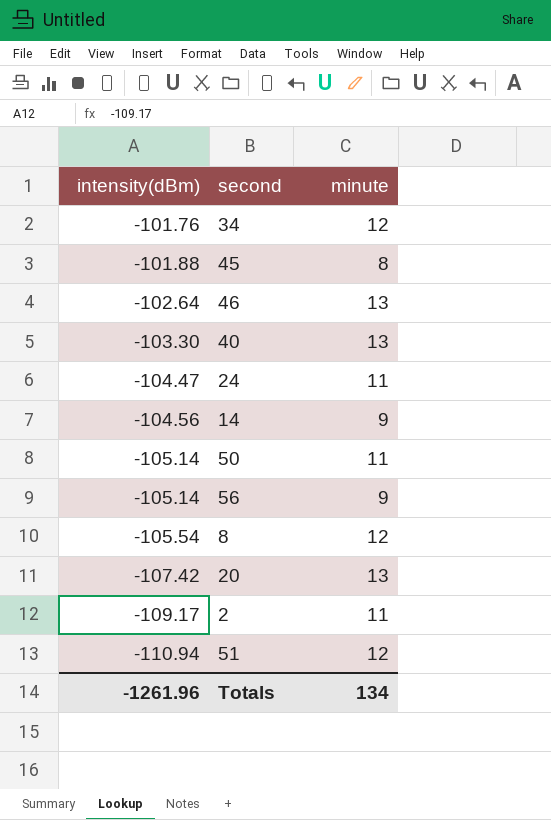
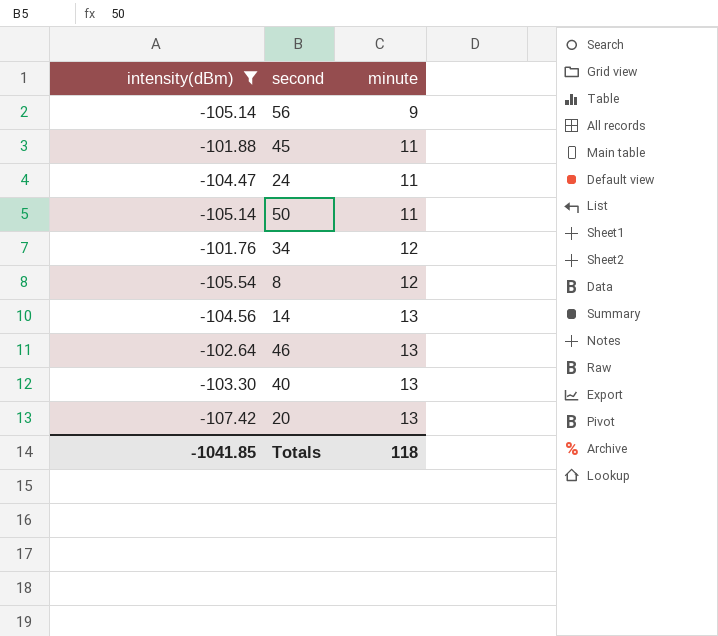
filter: none -> intensity(dBm) >= -107.42
row order: intensity(dBm) descending -> minute ascending
45 | minute: 8 -> 11
14 | minute: 9 -> 13
Totals | intensity(dBm): -1261.96 -> -1041.85
Totals | minute: 134 -> 118

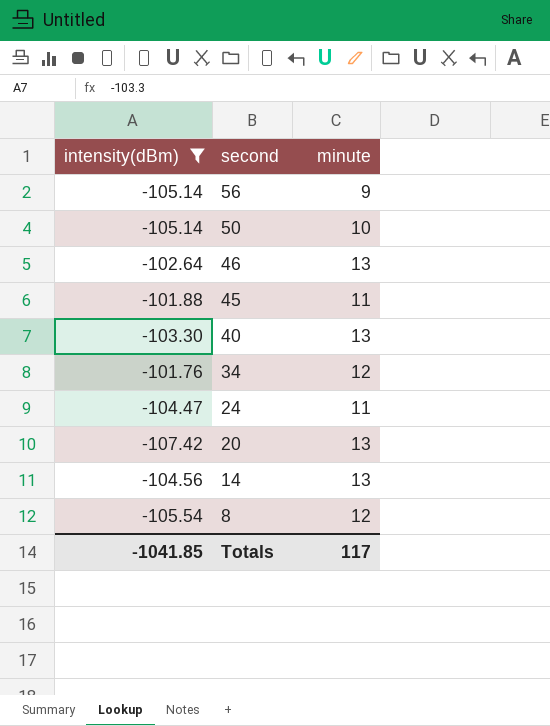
row order: minute ascending -> second descending
50 | minute: 11 -> 10
Totals | minute: 118 -> 117

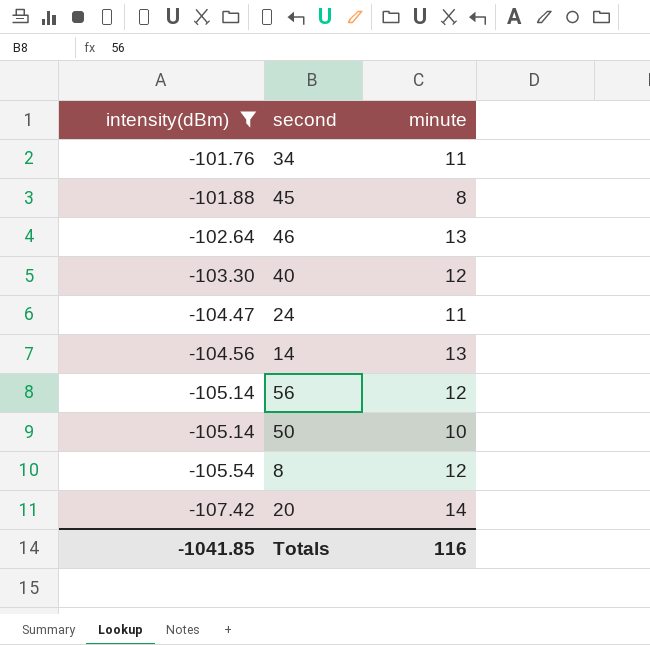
row order: second descending -> intensity(dBm) descending
34 | minute: 12 -> 11
45 | minute: 11 -> 8
40 | minute: 13 -> 12
56 | minute: 9 -> 12
20 | minute: 13 -> 14
Totals | minute: 117 -> 116

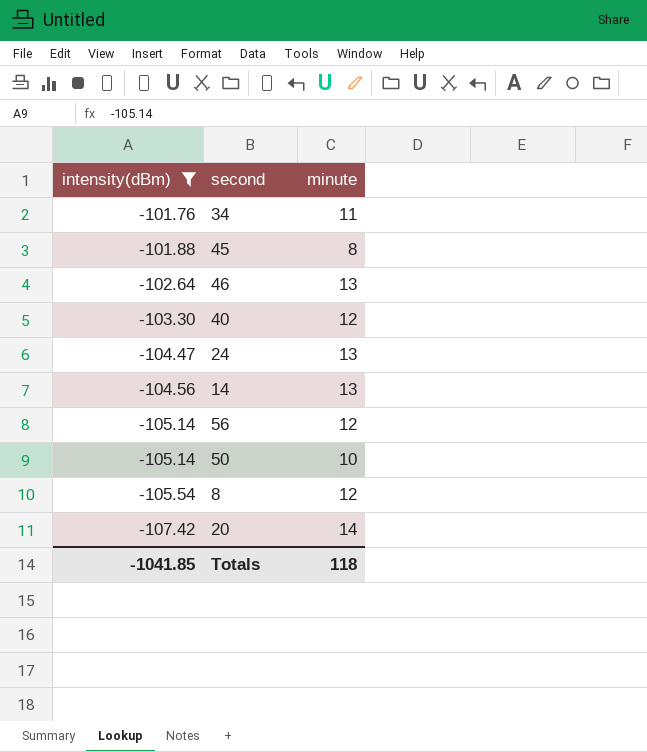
24 | minute: 11 -> 13
Totals | minute: 116 -> 118

